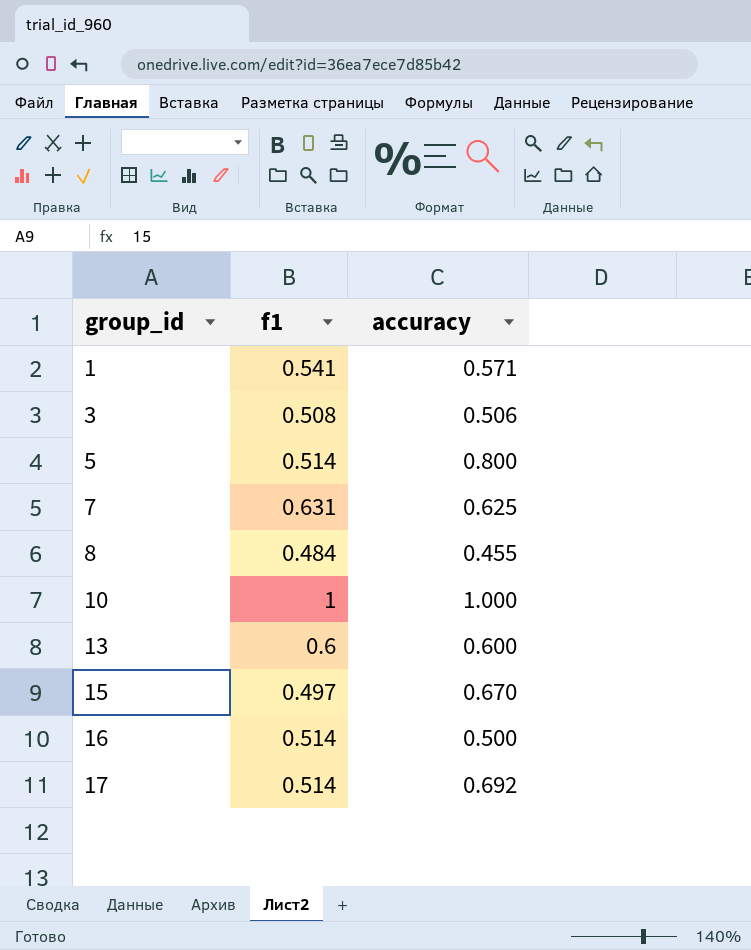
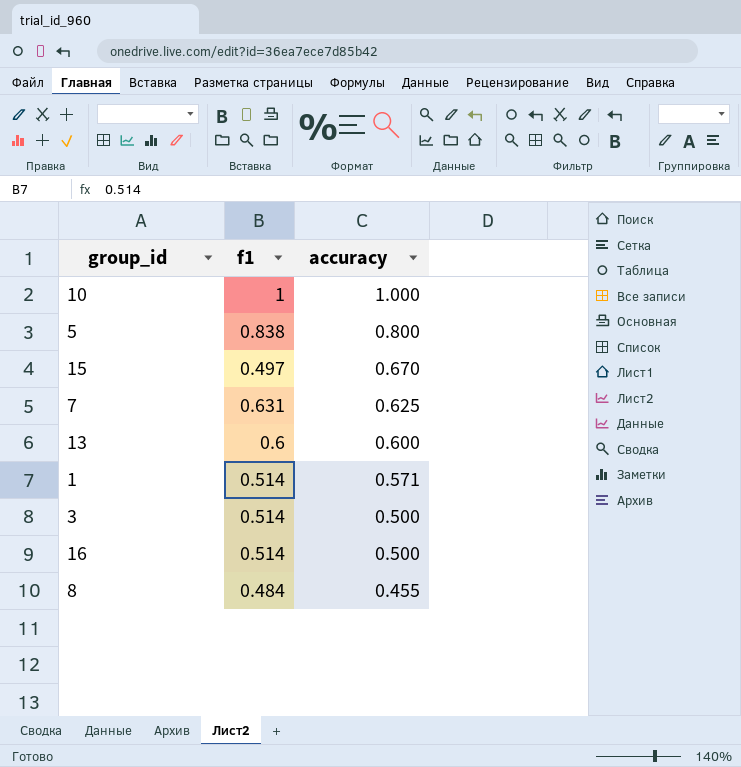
row order: group_id ascending -> accuracy descending
row 17: 0.514 | 0.692 -> none
5 | f1: 0.514 -> 0.838
1 | f1: 0.541 -> 0.514
3 | f1: 0.508 -> 0.514
3 | accuracy: 0.506 -> 0.500

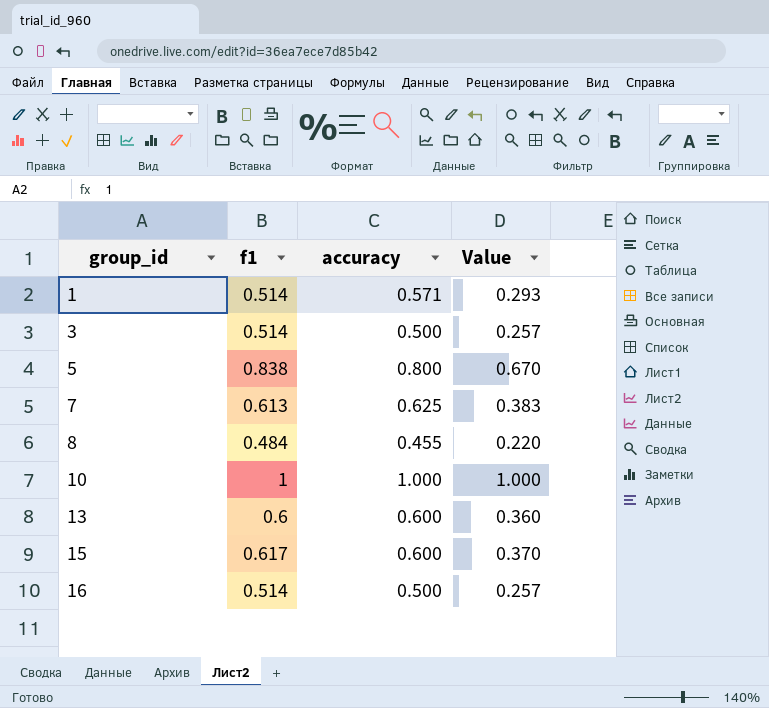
row order: accuracy descending -> group_id ascending
column Value | formula: none -> [f1] * [accuracy]
7 | f1: 0.631 -> 0.613
15 | f1: 0.497 -> 0.617
15 | accuracy: 0.670 -> 0.600

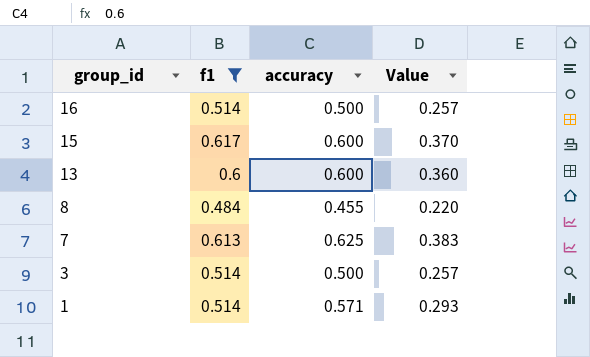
filter: none -> f1 <= 0.617
row order: group_id ascending -> group_id descending

